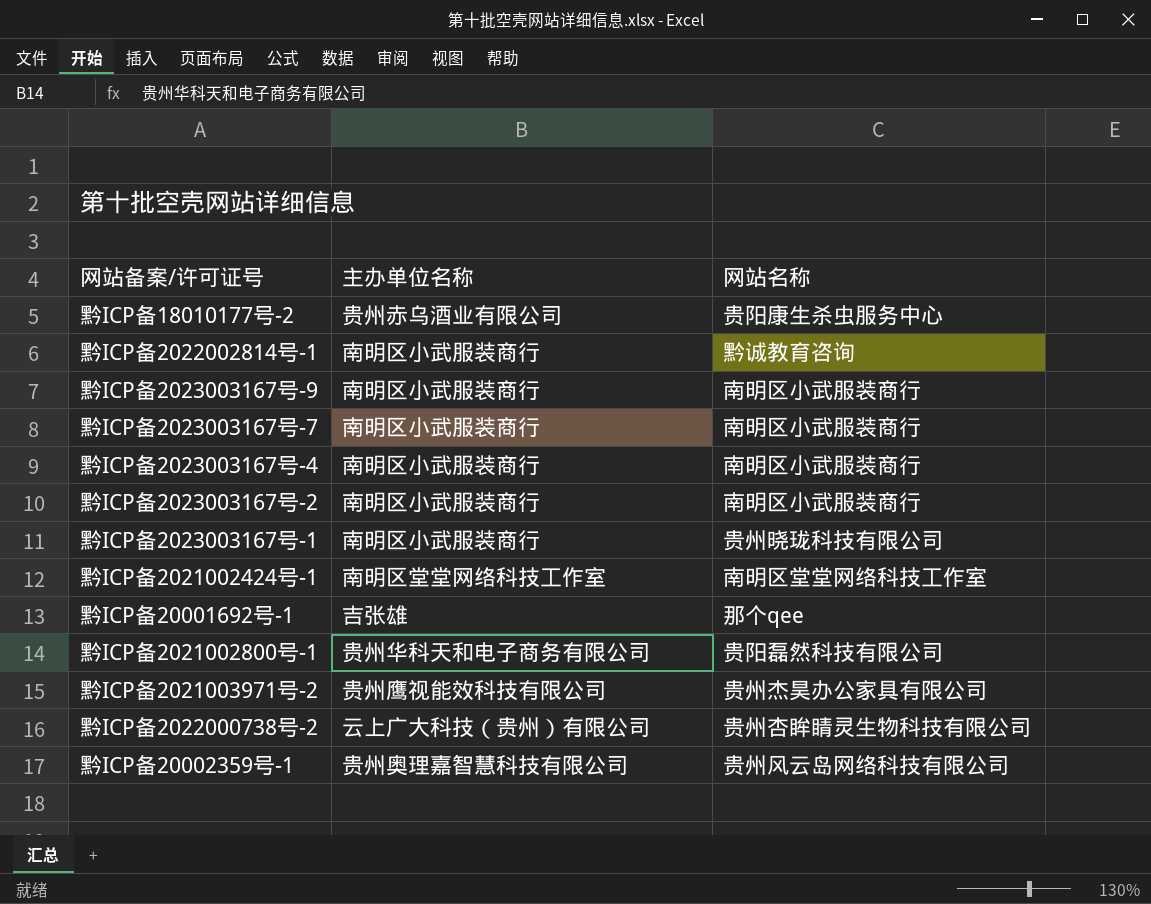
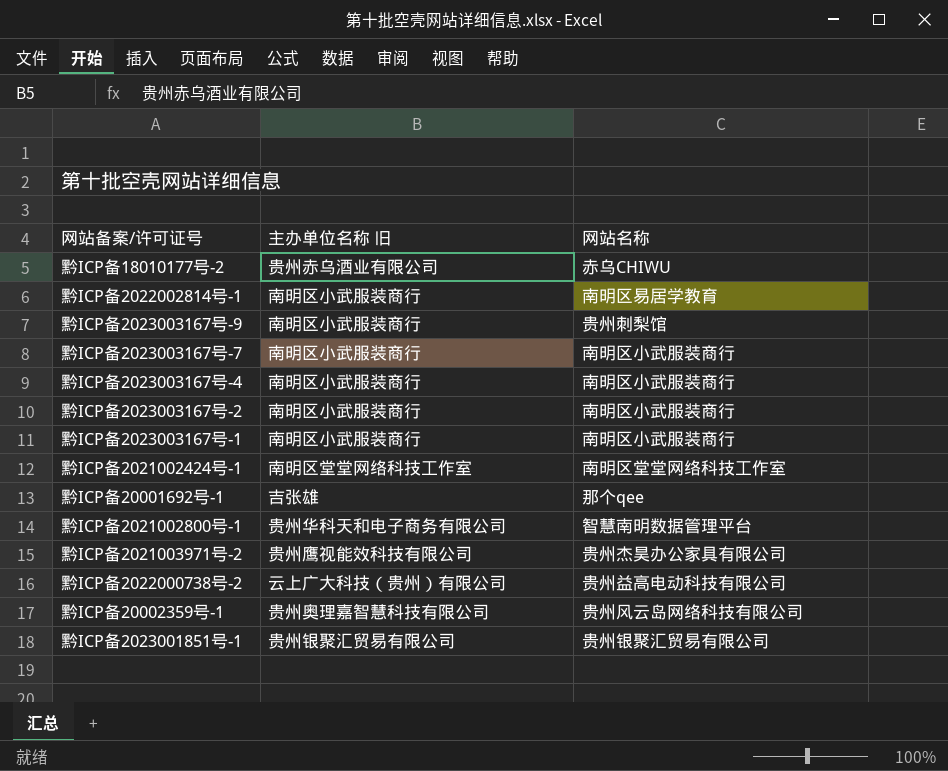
column name: 主办单位名称 -> 主办单位名称 旧
黔ICP备18010177号-2 | 网站名称: 贵阳康生杀虫服务中心 -> 赤乌CHIWU
黔ICP备2022002814号-1 | 网站名称: 黔诚教育咨询 -> 南明区易居学教育
黔ICP备2023003167号-9 | 网站名称: 南明区小武服装商行 -> 贵州刺梨馆
黔ICP备2023003167号-1 | 网站名称: 贵州晓珑科技有限公司 -> 南明区小武服装商行
黔ICP备2021002800号-1 | 网站名称: 贵阳磊然科技有限公司 -> 智慧南明数据管理平台
黔ICP备2022000738号-2 | 网站名称: 贵州杏眸睛灵生物科技有限公司 -> 贵州益高电动科技有限公司
row 黔ICP备2023001851号-1: none -> 贵州银聚汇贸易有限公司 | 贵州银聚汇贸易有限公司

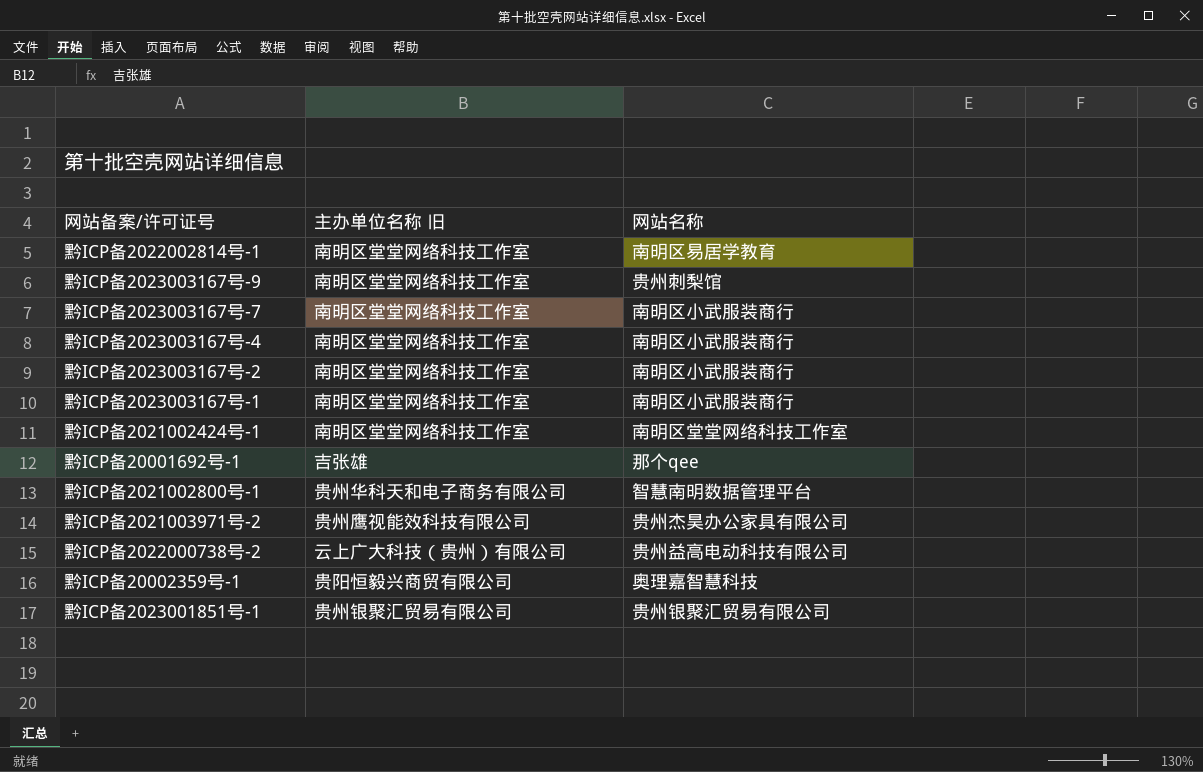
row 黔ICP备18010177号-2: 贵州赤乌酒业有限公司 | 赤乌CHIWU -> none
黔ICP备2022002814号-1 | 主办单位名称 旧: 南明区小武服装商行 -> 南明区堂堂网络科技工作室
黔ICP备2023003167号-9 | 主办单位名称 旧: 南明区小武服装商行 -> 南明区堂堂网络科技工作室
黔ICP备2023003167号-7 | 主办单位名称 旧: 南明区小武服装商行 -> 南明区堂堂网络科技工作室
黔ICP备2023003167号-4 | 主办单位名称 旧: 南明区小武服装商行 -> 南明区堂堂网络科技工作室
黔ICP备2023003167号-2 | 主办单位名称 旧: 南明区小武服装商行 -> 南明区堂堂网络科技工作室
黔ICP备2023003167号-1 | 主办单位名称 旧: 南明区小武服装商行 -> 南明区堂堂网络科技工作室
黔ICP备20002359号-1 | 主办单位名称 旧: 贵州奥理嘉智慧科技有限公司 -> 贵阳恒毅兴商贸有限公司
黔ICP备20002359号-1 | 网站名称: 贵州风云岛网络科技有限公司 -> 奥理嘉智慧科技

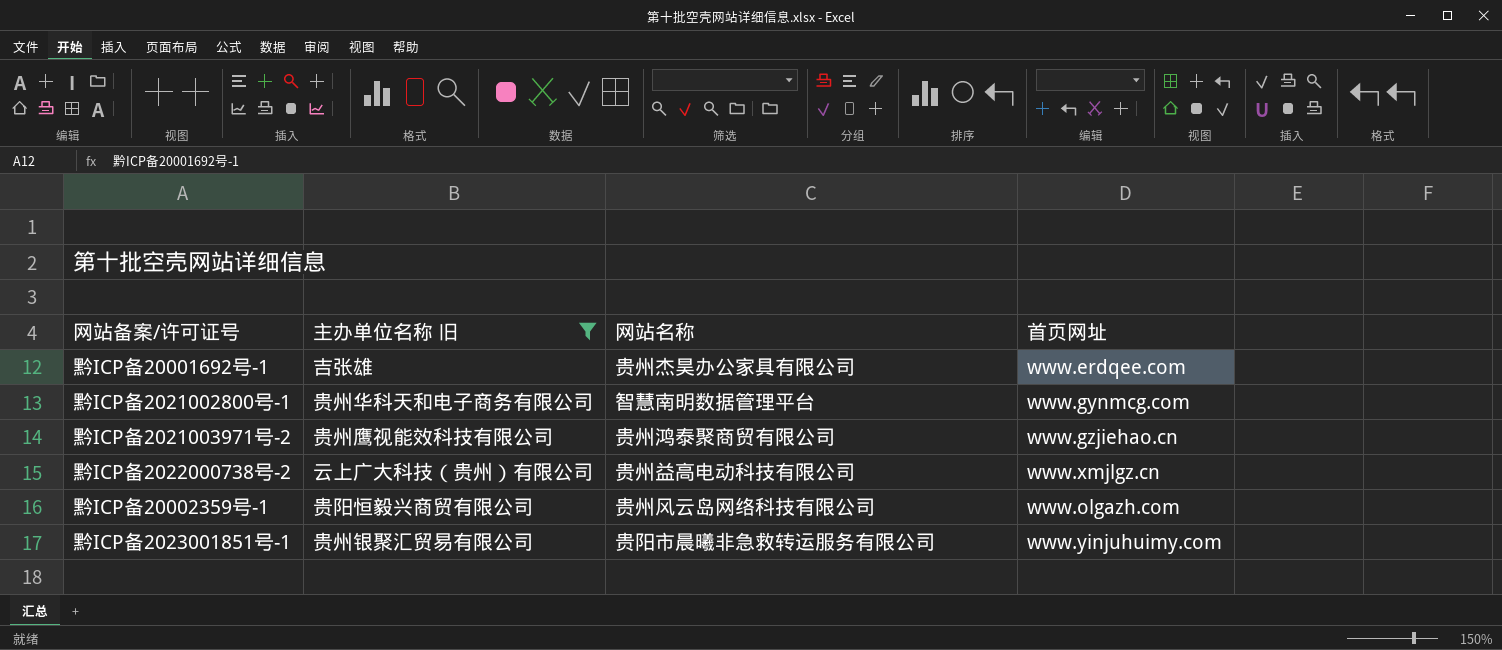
filter: none -> 主办单位名称 旧 != 南明区堂堂网络科技工作室
column 首页网址 | position: none -> 4
黔ICP备20001692号-1 | 网站名称: 那个qee -> 贵州杰昊办公家具有限公司
黔ICP备2021003971号-2 | 网站名称: 贵州杰昊办公家具有限公司 -> 贵州鸿泰聚商贸有限公司
黔ICP备20002359号-1 | 网站名称: 奥理嘉智慧科技 -> 贵州风云岛网络科技有限公司
黔ICP备2023001851号-1 | 网站名称: 贵州银聚汇贸易有限公司 -> 贵阳市晨曦非急救转运服务有限公司

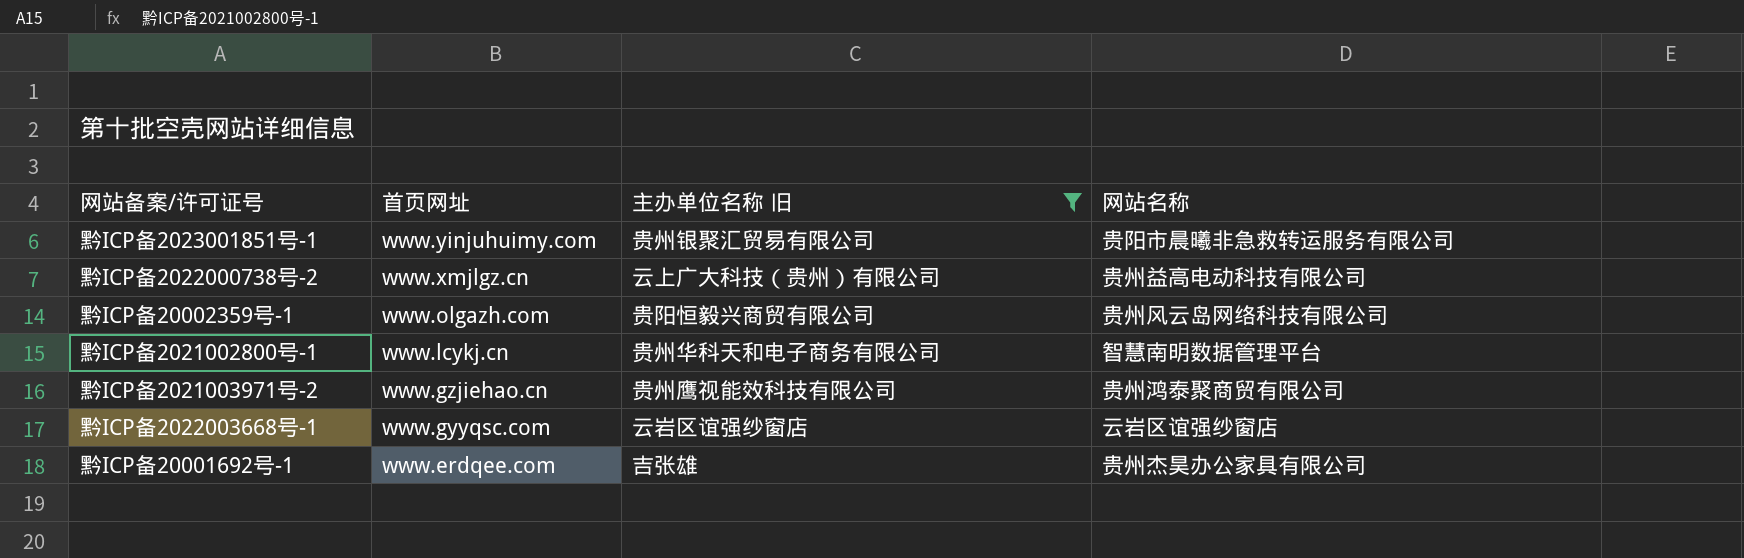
row order: none -> 首页网址 descending
column 首页网址 | position: 4 -> 2
黔ICP备2021002800号-1 | 首页网址: www.gynmcg.com -> www.lcykj.cn
row 黔ICP备2022003668号-1: none -> www.gyyqsc.com | 云岩区谊强纱窗店 | 云岩区谊强纱窗店

